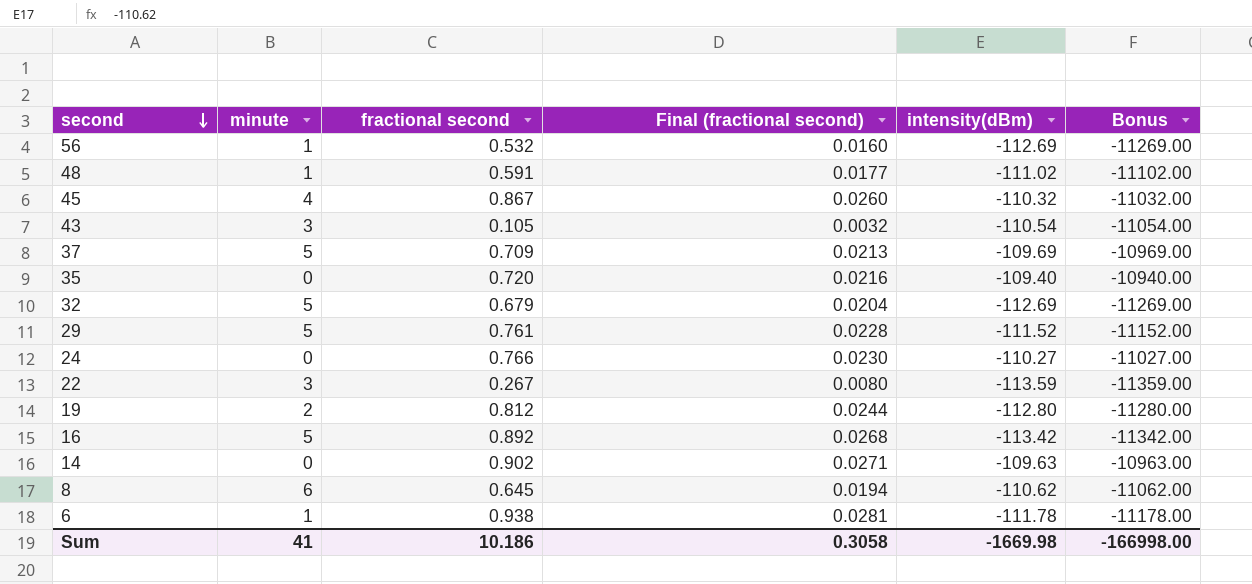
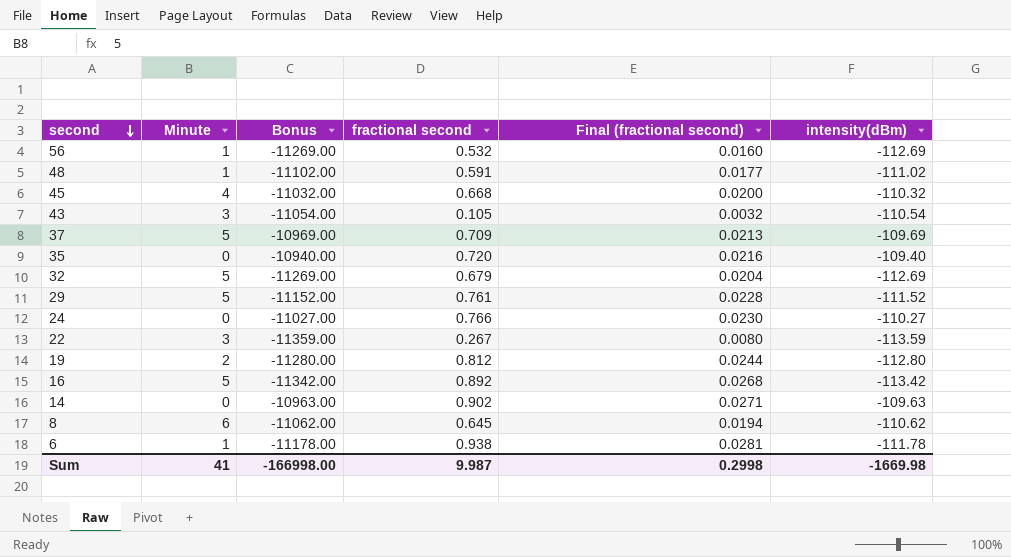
column name: minute -> Minute
column Bonus | position: 6 -> 3
45 | fractional second: 0.867 -> 0.668
45 | Final (fractional second): 0.0260 -> 0.0200
Sum | fractional second: 10.186 -> 9.987
Sum | Final (fractional second): 0.3058 -> 0.2998

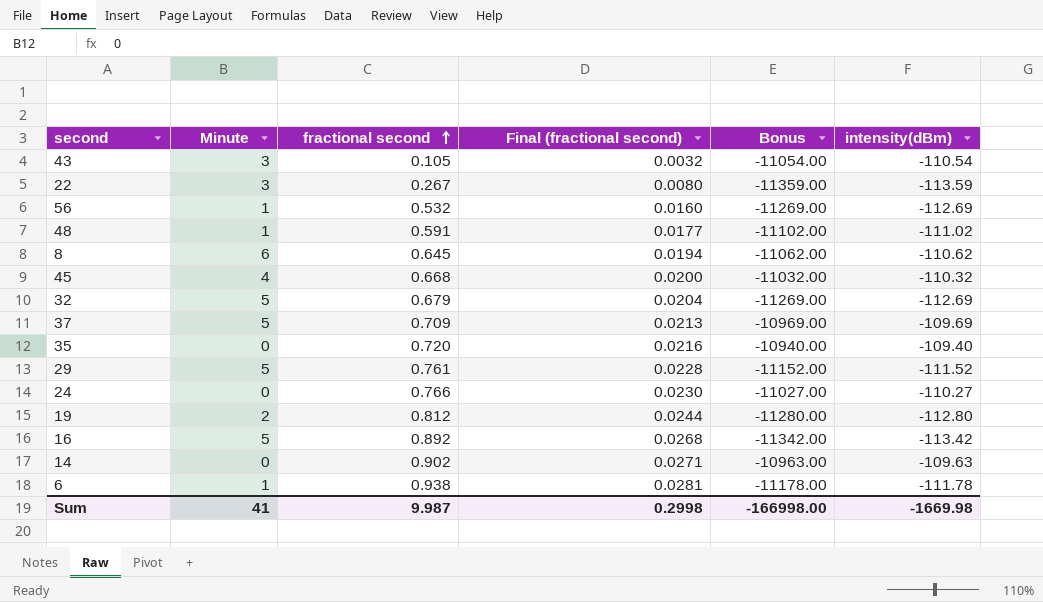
row order: second descending -> fractional second ascending
column Bonus | position: 3 -> 5

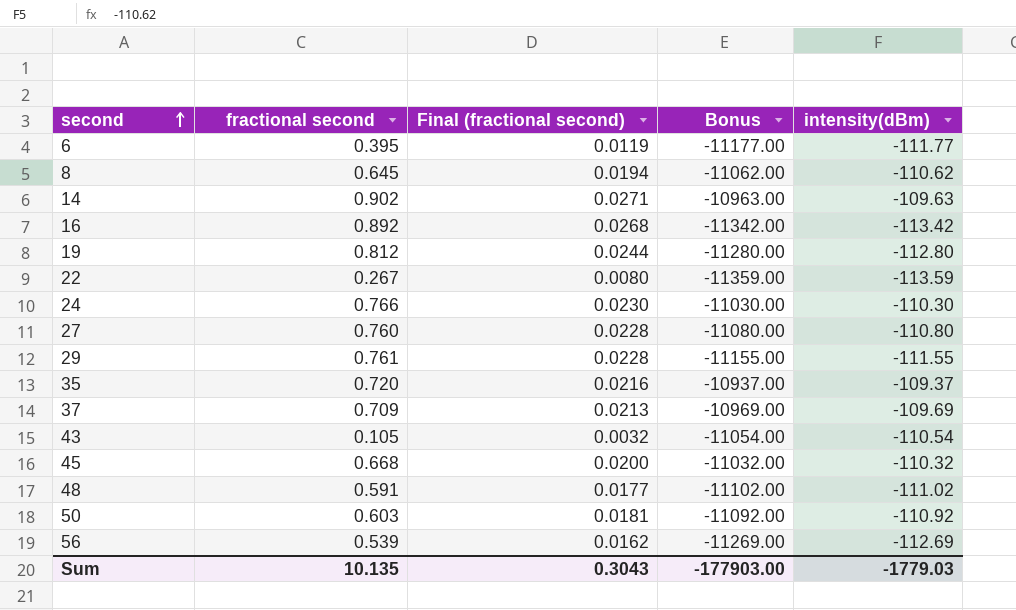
row order: fractional second ascending -> second ascending
column Minute | position: 2 -> none
row 32: 5 | 0.679 | 0.0204 | -11269.00 | -112.69 -> none
6 | fractional second: 0.938 -> 0.395
6 | Final (fractional second): 0.0281 -> 0.0119
6 | Bonus: -11178.00 -> -11177.00
6 | intensity(dBm): -111.78 -> -111.77
24 | Bonus: -11027.00 -> -11030.00
24 | intensity(dBm): -110.27 -> -110.30
row 27: none -> 0.760 | 0.0228 | -11080.00 | -110.80
29 | Bonus: -11152.00 -> -11155.00
29 | intensity(dBm): -111.52 -> -111.55
35 | Bonus: -10940.00 -> -10937.00
35 | intensity(dBm): -109.40 -> -109.37
row 50: none -> 0.603 | 0.0181 | -11092.00 | -110.92
56 | fractional second: 0.532 -> 0.539
56 | Final (fractional second): 0.0160 -> 0.0162
Sum | fractional second: 9.987 -> 10.135
Sum | Final (fractional second): 0.2998 -> 0.3043
Sum | Bonus: -166998.00 -> -177903.00
Sum | intensity(dBm): -1669.98 -> -1779.03

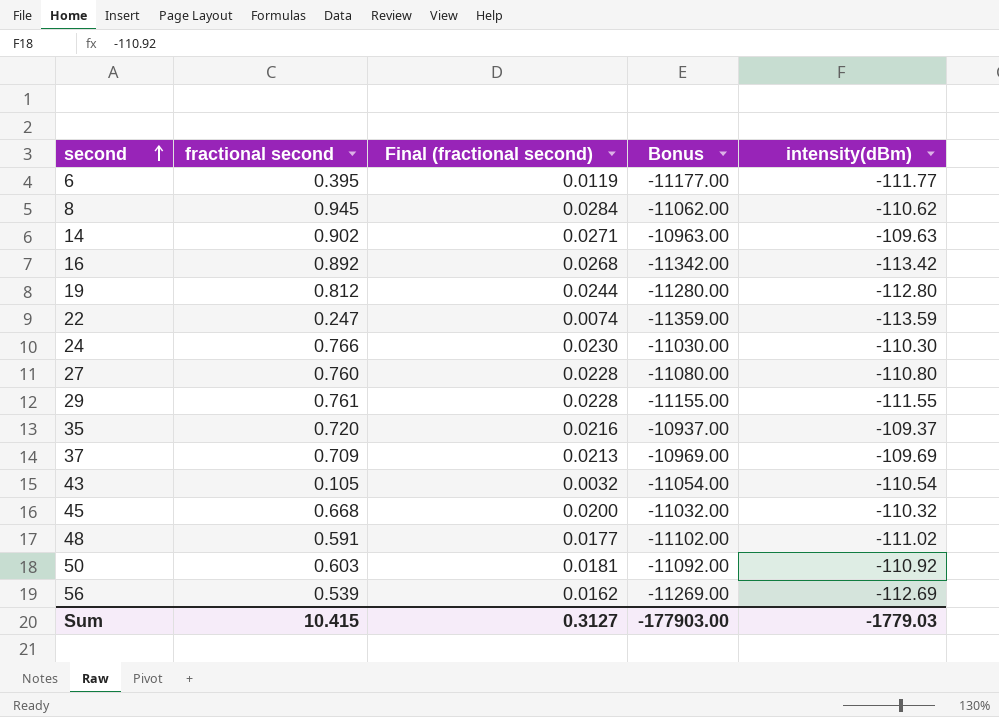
8 | fractional second: 0.645 -> 0.945
8 | Final (fractional second): 0.0194 -> 0.0284
22 | fractional second: 0.267 -> 0.247
22 | Final (fractional second): 0.0080 -> 0.0074
Sum | fractional second: 10.135 -> 10.415
Sum | Final (fractional second): 0.3043 -> 0.3127

